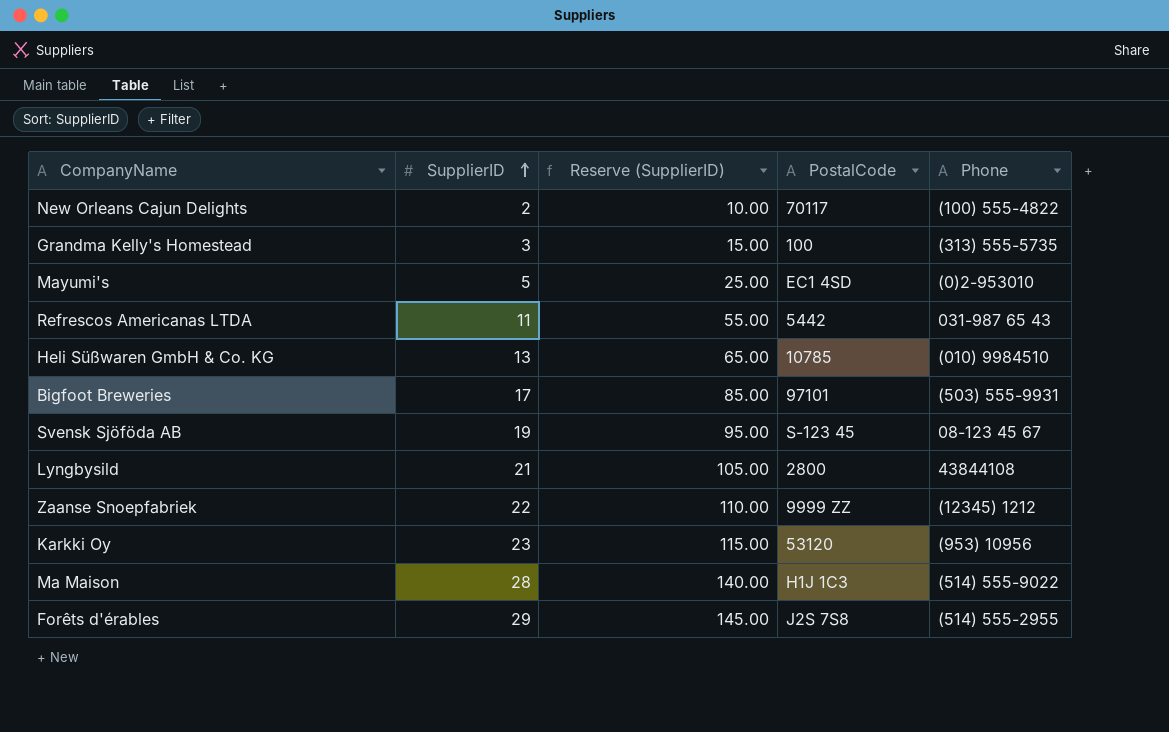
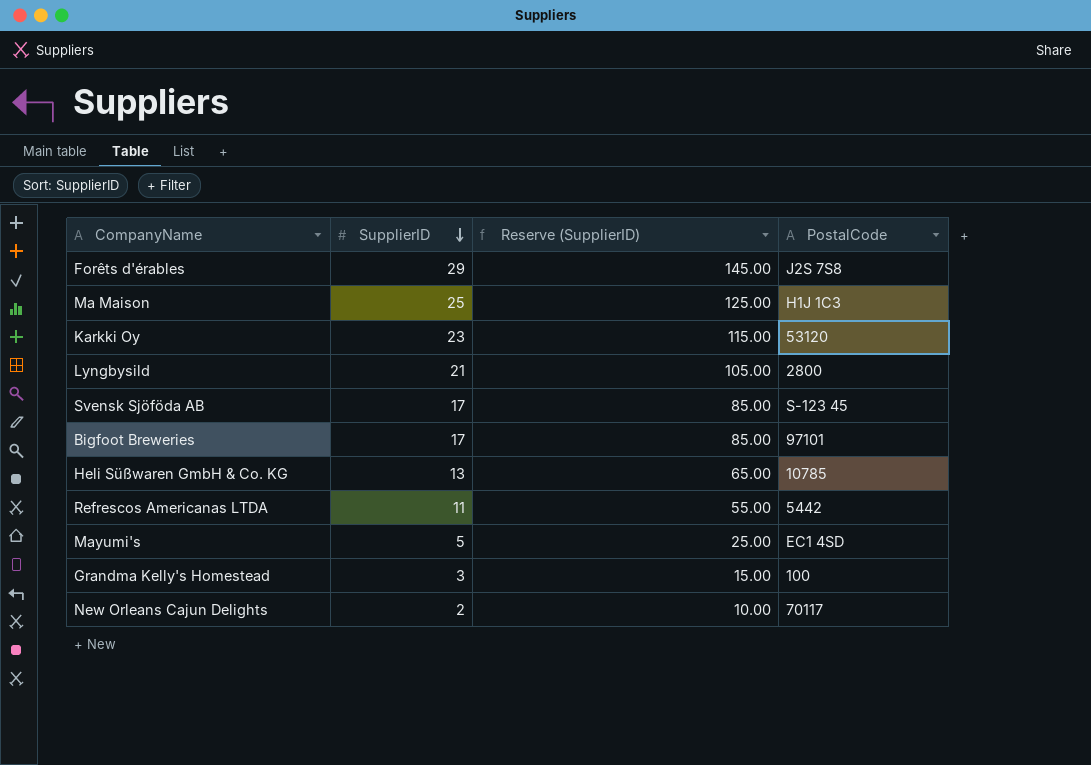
row order: SupplierID ascending -> SupplierID descending
column Phone | position: 5 -> none
row Zaanse Snoepfabriek: 22 | 110.00 | 9999 ZZ | (12345) 1212 -> none
Ma Maison | SupplierID: 28 -> 25
Ma Maison | Reserve (SupplierID): 140.00 -> 125.00
Svensk Sjöföda AB | SupplierID: 19 -> 17
Svensk Sjöföda AB | Reserve (SupplierID): 95.00 -> 85.00

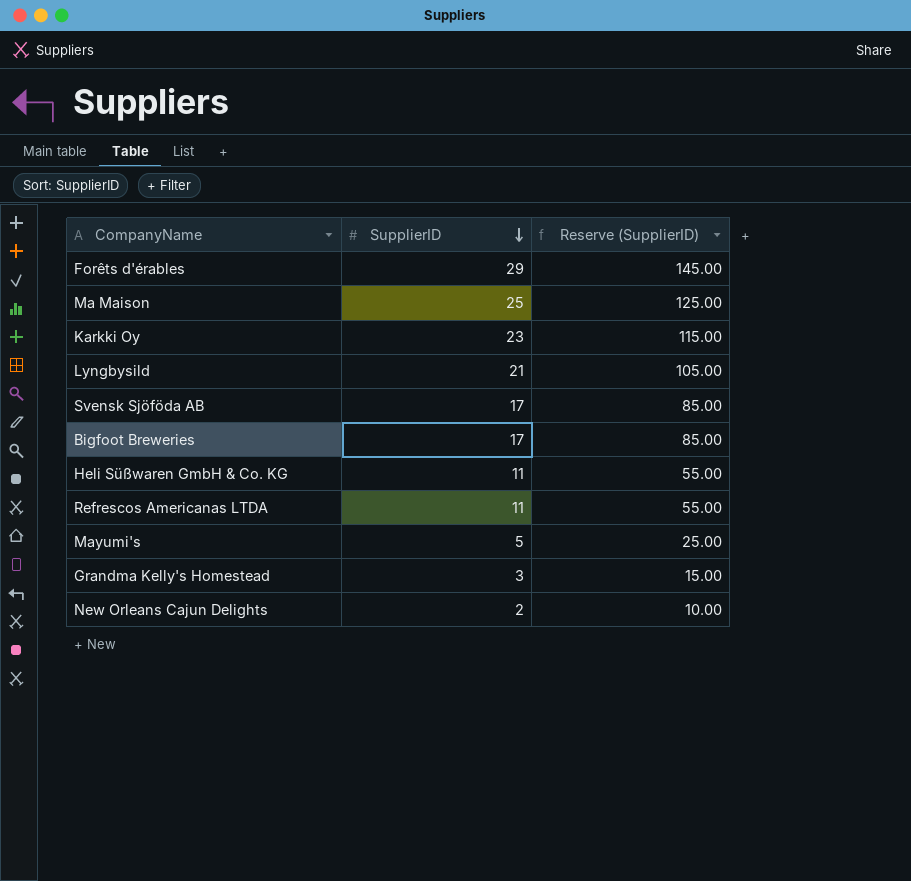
column PostalCode | position: 4 -> none
Heli Süßwaren GmbH & Co. KG | SupplierID: 13 -> 11
Heli Süßwaren GmbH & Co. KG | Reserve (SupplierID): 65.00 -> 55.00

